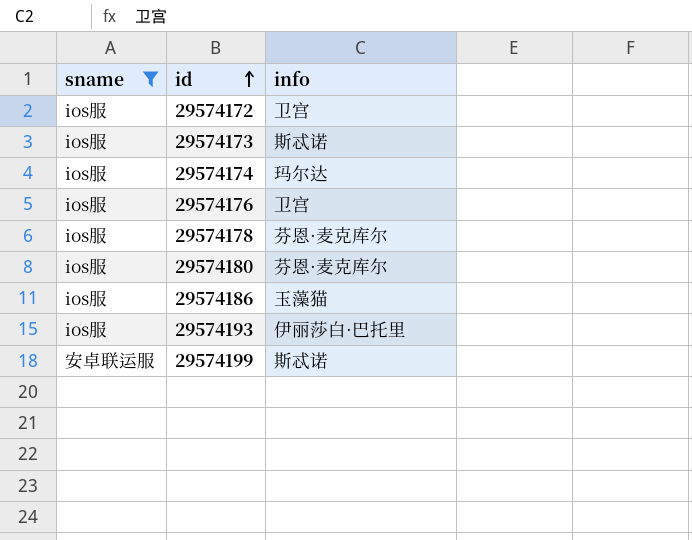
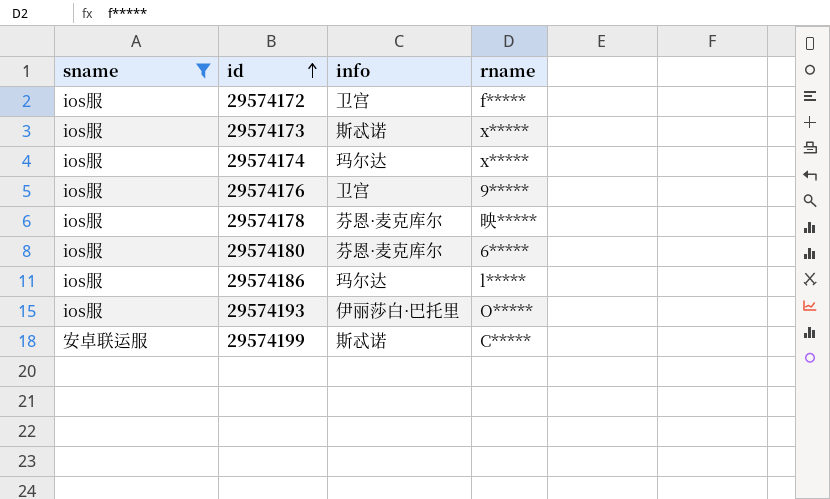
column rname | position: none -> 4
29574186 | info: 玉藻猫 -> 玛尔达

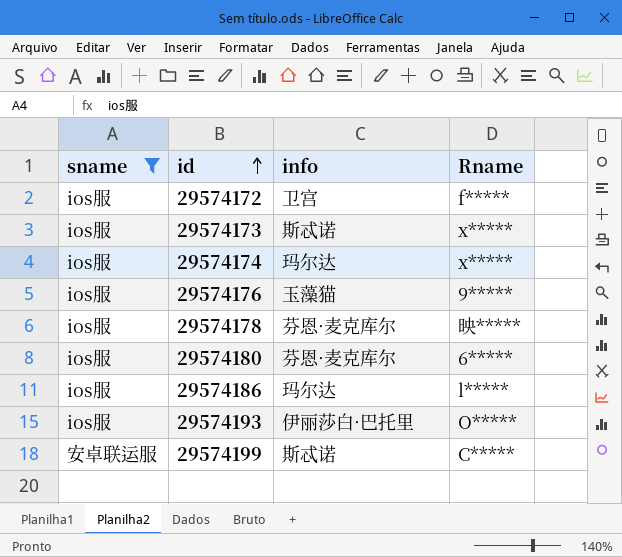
column name: rname -> Rname
29574176 | info: 卫宫 -> 玉藻猫

